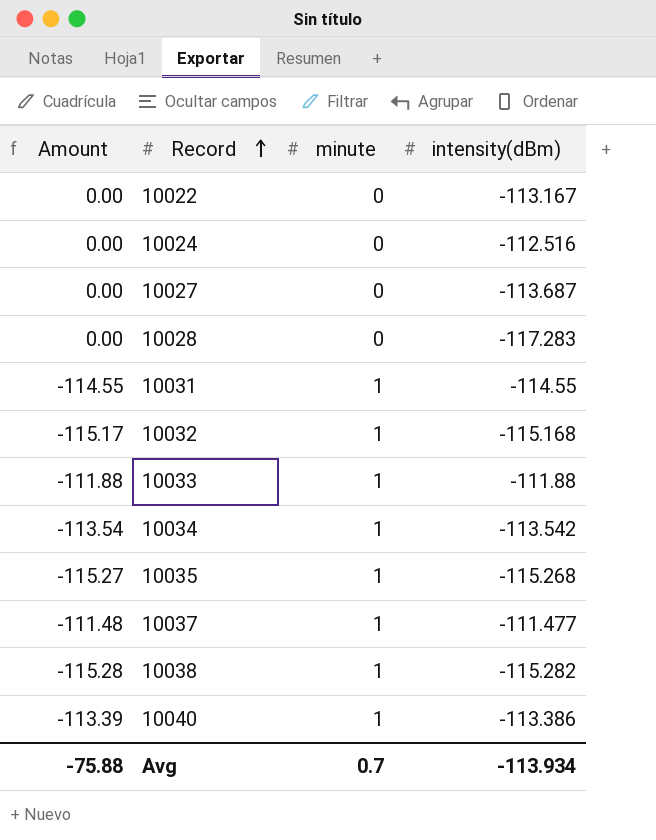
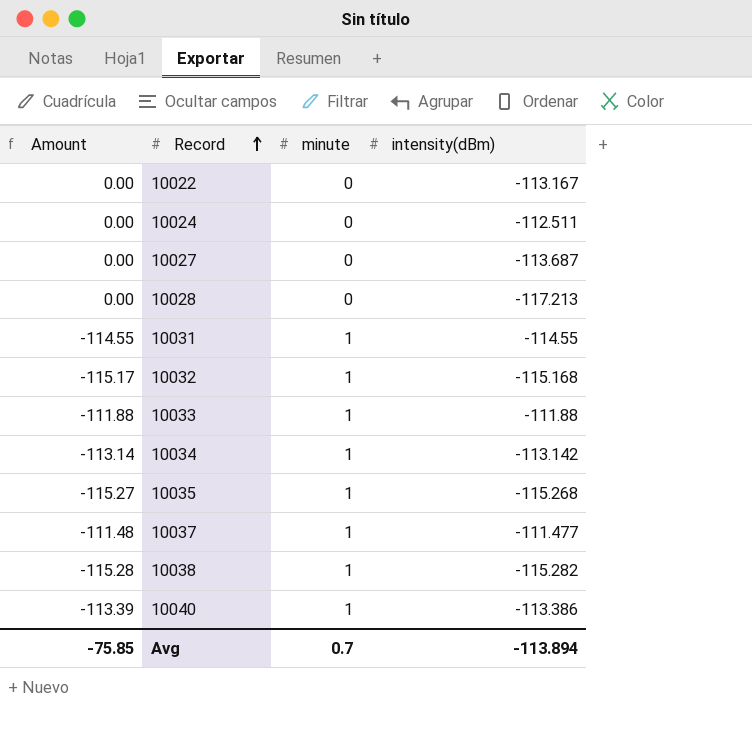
10024 | intensity(dBm): -112.516 -> -112.511
10028 | intensity(dBm): -117.283 -> -117.213
10034 | Amount: -113.54 -> -113.14
10034 | intensity(dBm): -113.542 -> -113.142
Avg | Amount: -75.88 -> -75.85
Avg | intensity(dBm): -113.934 -> -113.894

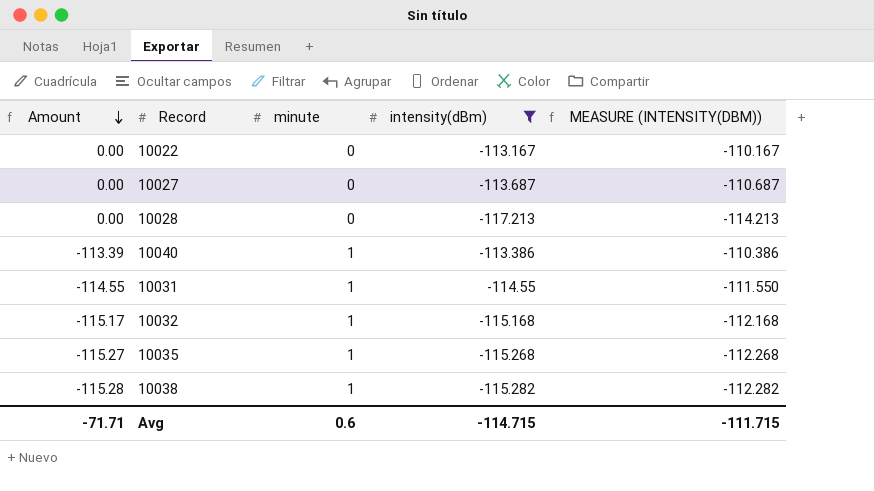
filter: none -> intensity(dBm) <= -113.167
row order: Record ascending -> Amount descending
column MEASURE (INTENSITY(DBM)) | formula: none -> [intensity(dBm)] + 3
Avg | Amount: -75.85 -> -71.71
Avg | minute: 0.7 -> 0.6
Avg | intensity(dBm): -113.894 -> -114.715

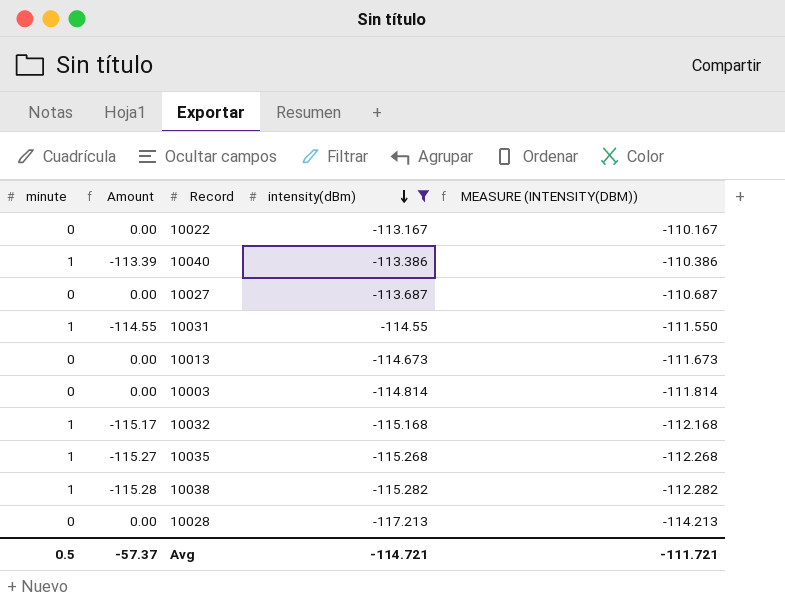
row order: Amount descending -> intensity(dBm) descending
column minute | position: 3 -> 1
row 10013: none -> 0 | 0.00 | -114.673 | -111.673
row 10003: none -> 0 | 0.00 | -114.814 | -111.814
Avg | minute: 0.6 -> 0.5
Avg | Amount: -71.71 -> -57.37
Avg | intensity(dBm): -114.715 -> -114.721
Avg | MEASURE (INTENSITY(DBM)): -111.715 -> -111.721

